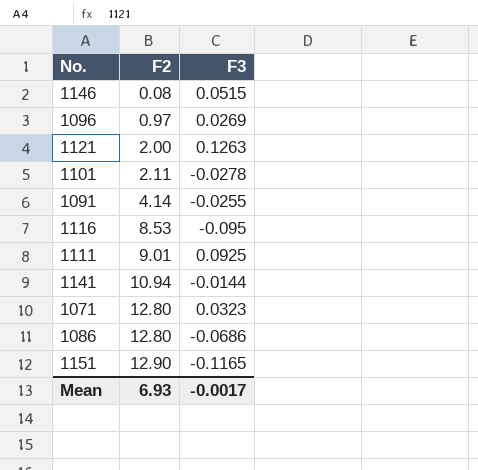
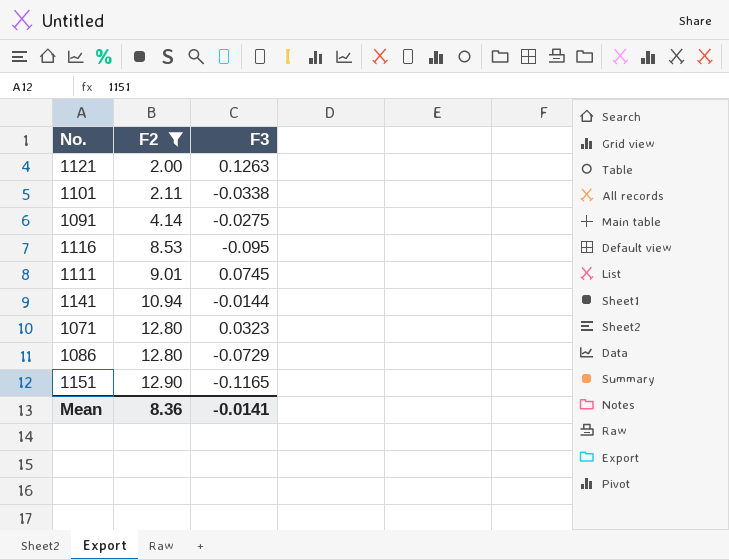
filter: none -> F2 >= 2.00
1101 | F3: -0.0278 -> -0.0338
1091 | F3: -0.0255 -> -0.0275
1111 | F3: 0.0925 -> 0.0745
1086 | F3: -0.0686 -> -0.0729
Mean | F2: 6.93 -> 8.36
Mean | F3: -0.0017 -> -0.0141

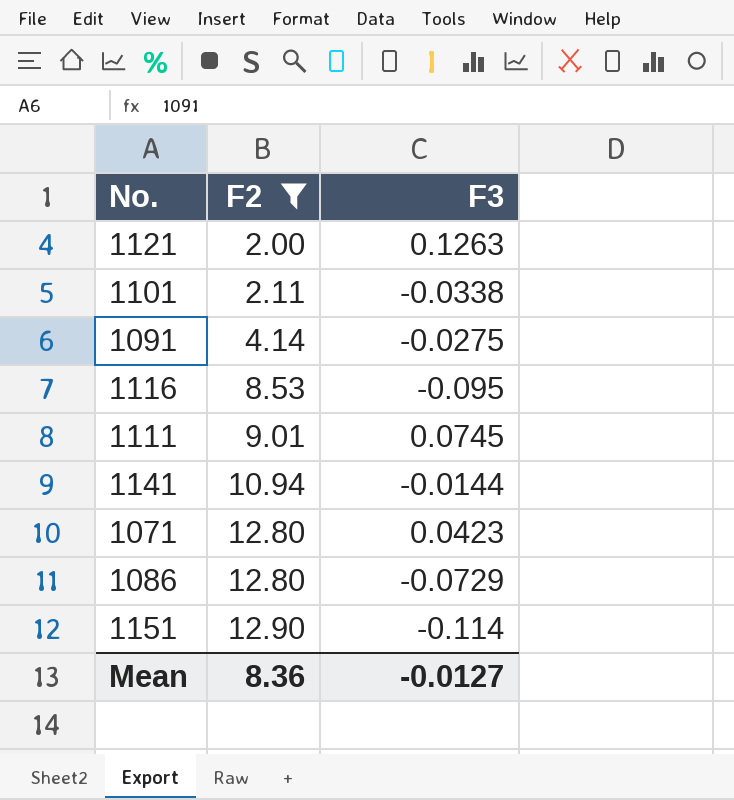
1071 | F3: 0.0323 -> 0.0423
1151 | F3: -0.1165 -> -0.114
Mean | F3: -0.0141 -> -0.0127

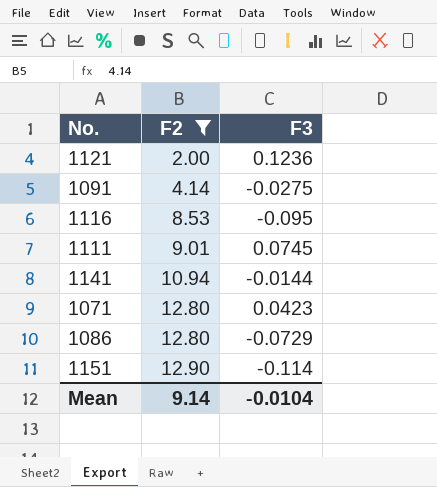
row 1101: 2.11 | -0.0338 -> none
1121 | F3: 0.1263 -> 0.1236
Mean | F2: 8.36 -> 9.14
Mean | F3: -0.0127 -> -0.0104

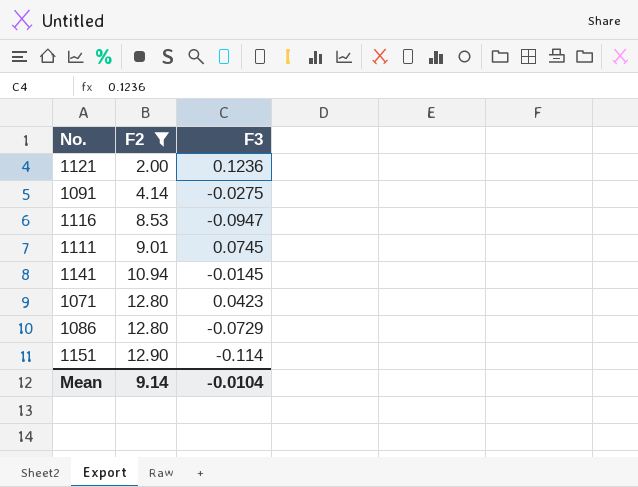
1116 | F3: -0.095 -> -0.0947
1141 | F3: -0.0144 -> -0.0145

